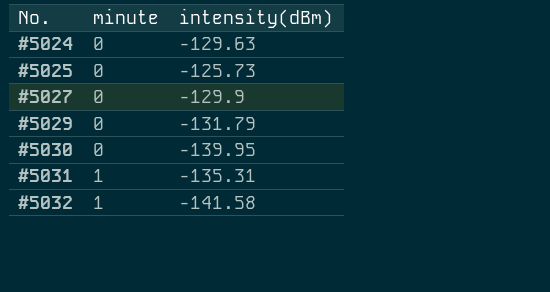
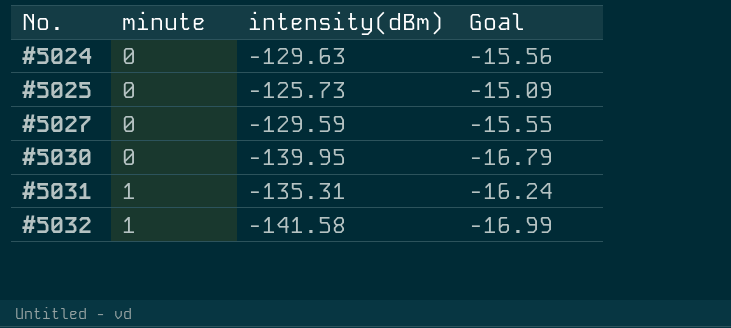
column Goal | formula: none -> [intensity(dBm)] * 0.12
row #5029: 0 | -131.79 -> none
#5027 | intensity(dBm): -129.9 -> -129.59

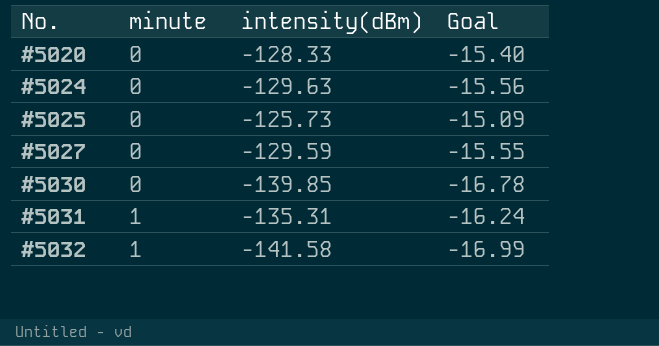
row #5020: none -> 0 | -128.33 | -15.40
#5030 | intensity(dBm): -139.95 -> -139.85
#5030 | Goal: -16.79 -> -16.78

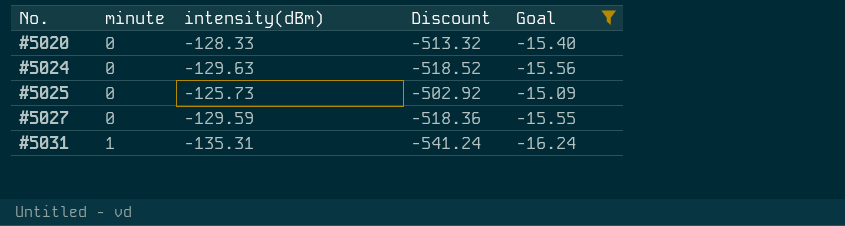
filter: none -> Goal >= -16.24
column Discount | formula: none -> [intensity(dBm)] * 4

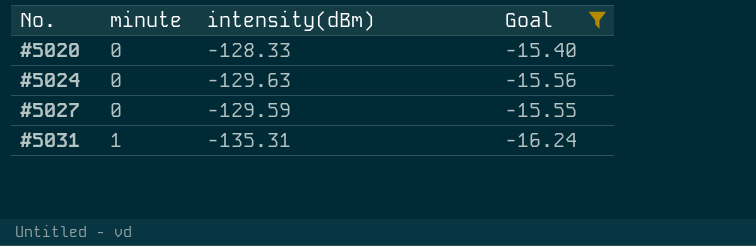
column Discount | formula: [intensity(dBm)] * 4 -> none
row #5025: 0 | -125.73 | -502.92 | -15.09 -> none

